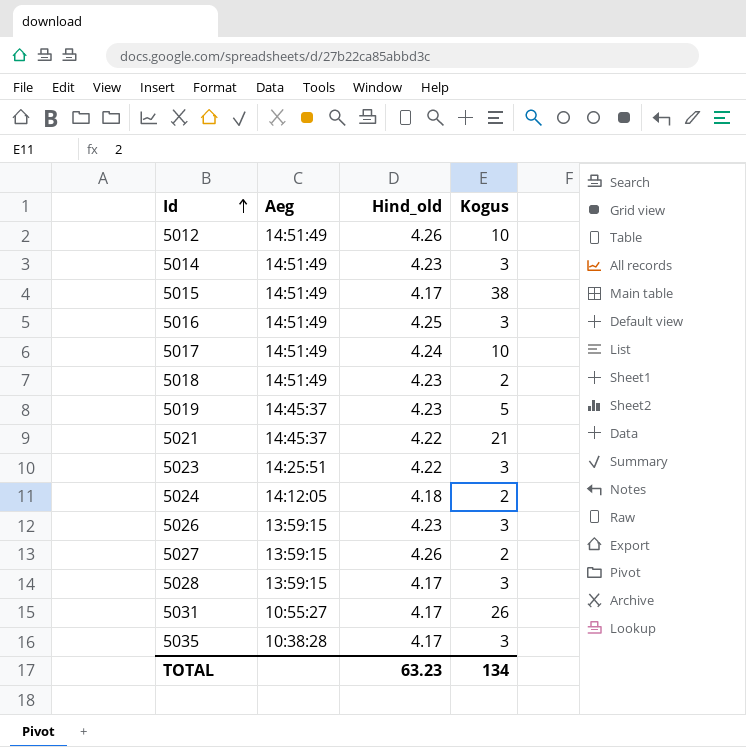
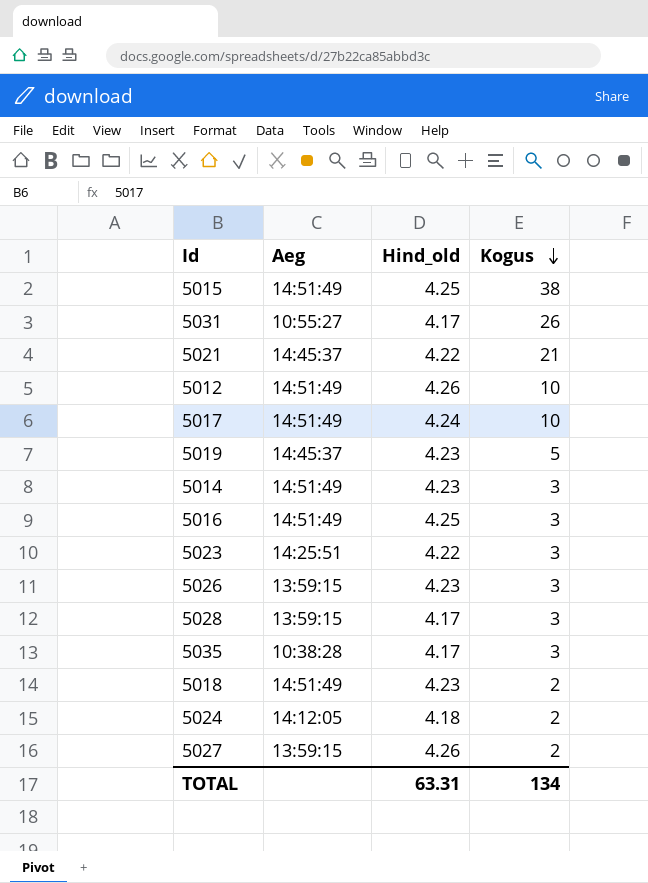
row order: Id ascending -> Kogus descending
5015 | Hind_old: 4.17 -> 4.25
TOTAL | Hind_old: 63.23 -> 63.31

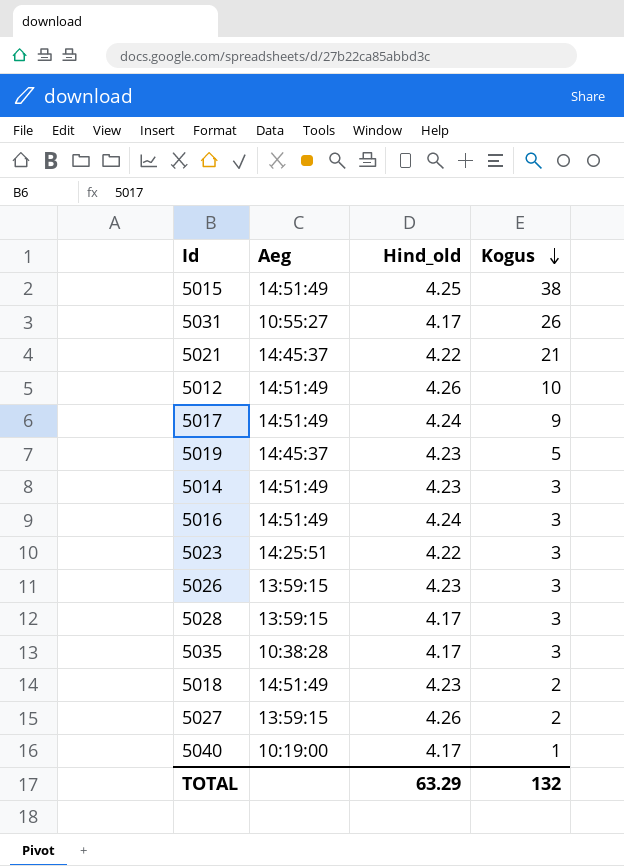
row 5024: 14:12:05 | 4.18 | 2 -> none
5017 | Kogus: 10 -> 9
5016 | Hind_old: 4.25 -> 4.24
row 5040: none -> 10:19:00 | 4.17 | 1
TOTAL | Hind_old: 63.31 -> 63.29
TOTAL | Kogus: 134 -> 132

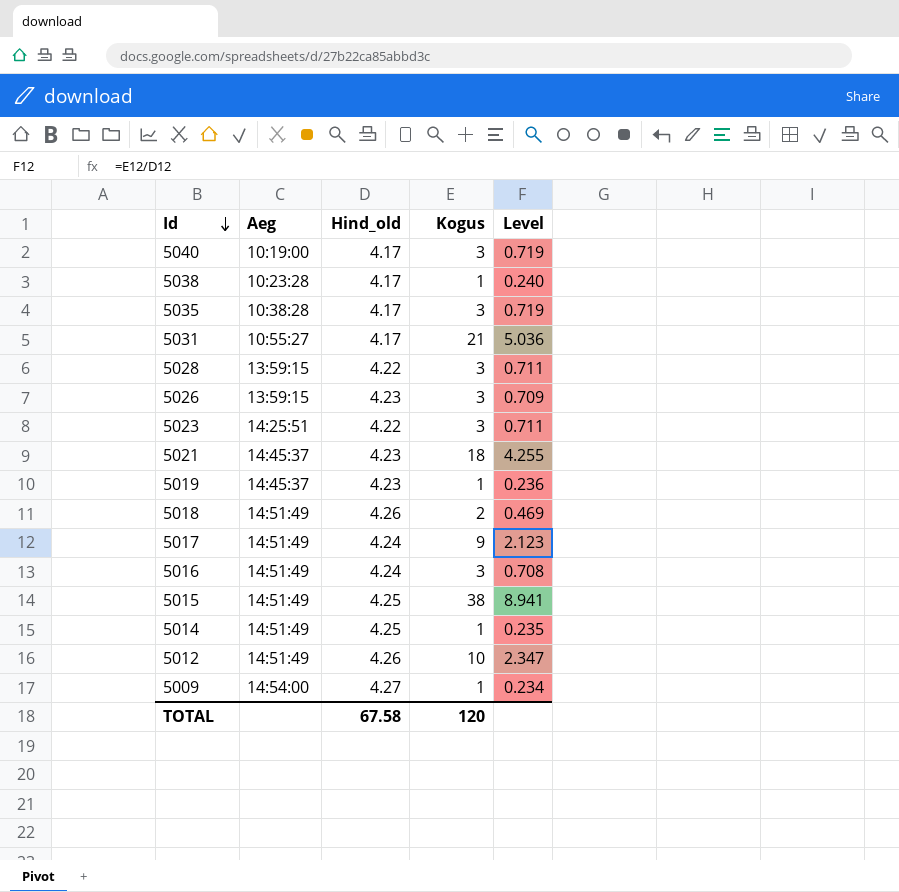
row order: Kogus descending -> Id descending
column Level | formula: none -> [Kogus] / [Hind_old]
row 5027: 13:59:15 | 4.26 | 2 -> none
5040 | Kogus: 1 -> 3
row 5038: none -> 10:23:28 | 4.17 | 1 | 0.240
5031 | Kogus: 26 -> 21
5028 | Hind_old: 4.17 -> 4.22
5021 | Hind_old: 4.22 -> 4.23
5021 | Kogus: 21 -> 18
5019 | Kogus: 5 -> 1
5018 | Hind_old: 4.23 -> 4.26
5014 | Hind_old: 4.23 -> 4.25
5014 | Kogus: 3 -> 1
row 5009: none -> 14:54:00 | 4.27 | 1 | 0.234
TOTAL | Hind_old: 63.29 -> 67.58
TOTAL | Kogus: 132 -> 120

